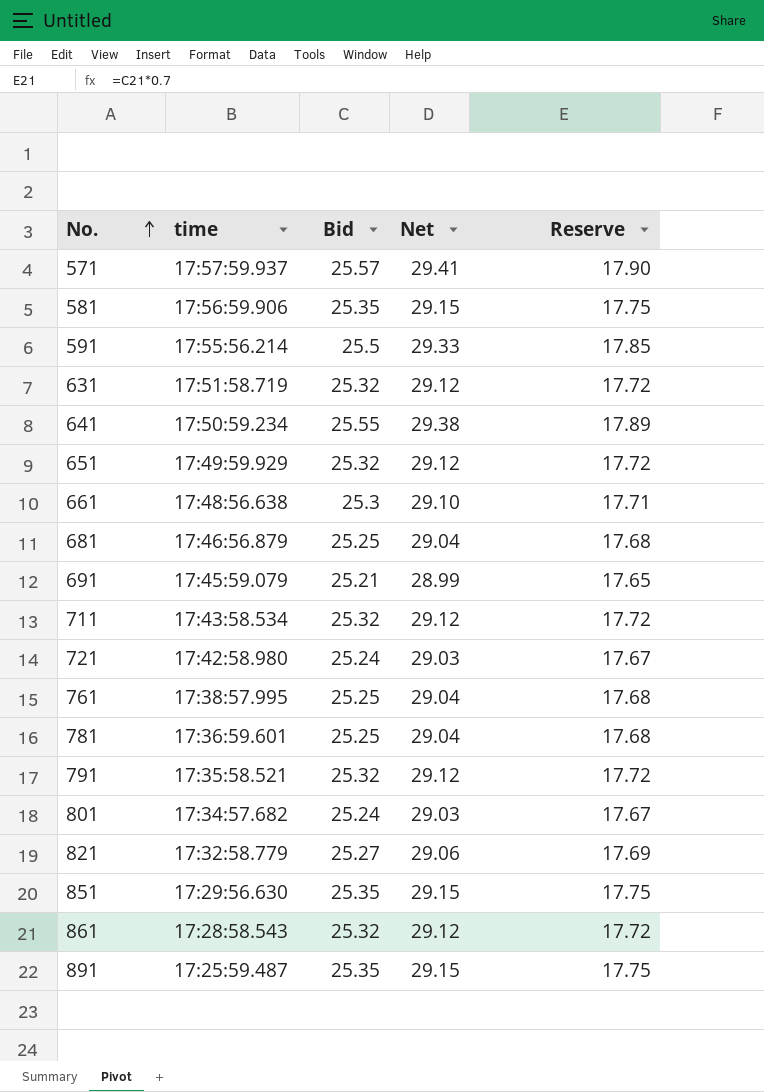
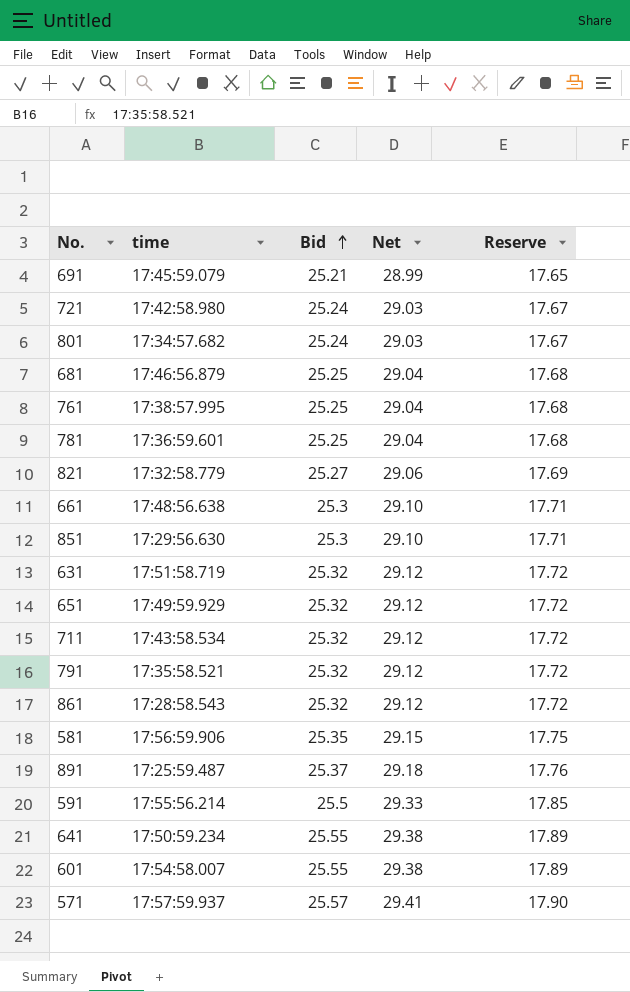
row order: No. ascending -> Bid ascending
851 | Bid: 25.35 -> 25.3
851 | Net: 29.15 -> 29.10
851 | Reserve: 17.75 -> 17.71
891 | Bid: 25.35 -> 25.37
891 | Net: 29.15 -> 29.18
891 | Reserve: 17.75 -> 17.76
row 601: none -> 17:54:58.007 | 25.55 | 29.38 | 17.89

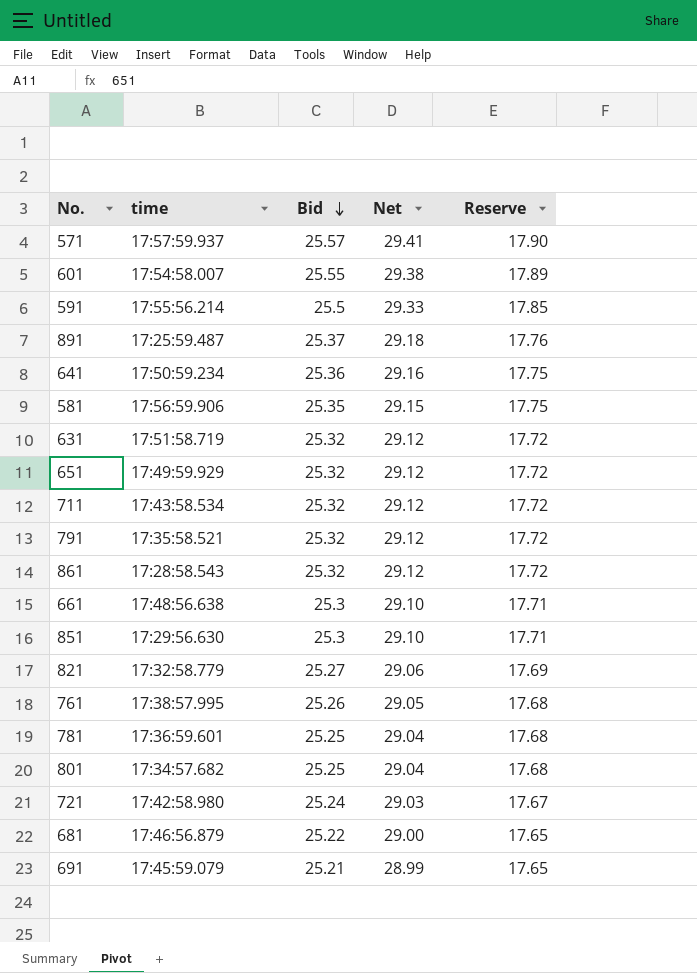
row order: Bid ascending -> Bid descending
641 | Bid: 25.55 -> 25.36
641 | Net: 29.38 -> 29.16
641 | Reserve: 17.89 -> 17.75
761 | Bid: 25.25 -> 25.26
761 | Net: 29.04 -> 29.05
801 | Bid: 25.24 -> 25.25
801 | Net: 29.03 -> 29.04
801 | Reserve: 17.67 -> 17.68
681 | Bid: 25.25 -> 25.22
681 | Net: 29.04 -> 29.00
681 | Reserve: 17.68 -> 17.65

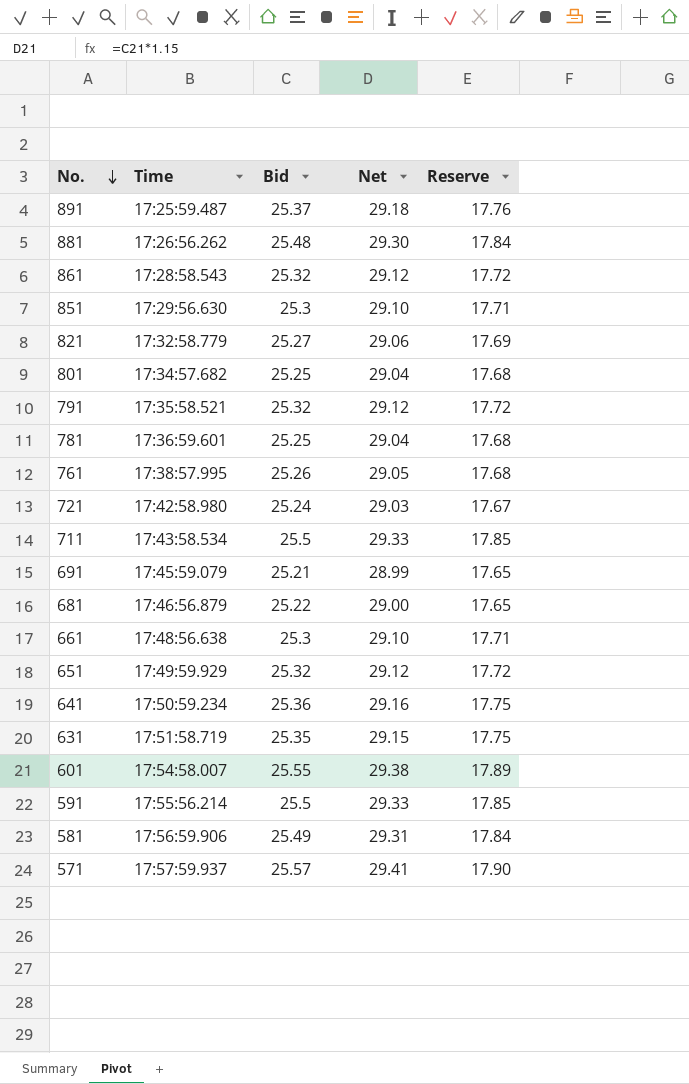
row order: Bid descending -> No. descending
column name: time -> Time
row 881: none -> 17:26:56.262 | 25.48 | 29.30 | 17.84
711 | Bid: 25.32 -> 25.5
711 | Net: 29.12 -> 29.33
711 | Reserve: 17.72 -> 17.85
631 | Bid: 25.32 -> 25.35
631 | Net: 29.12 -> 29.15
631 | Reserve: 17.72 -> 17.75
581 | Bid: 25.35 -> 25.49
581 | Net: 29.15 -> 29.31
581 | Reserve: 17.75 -> 17.84

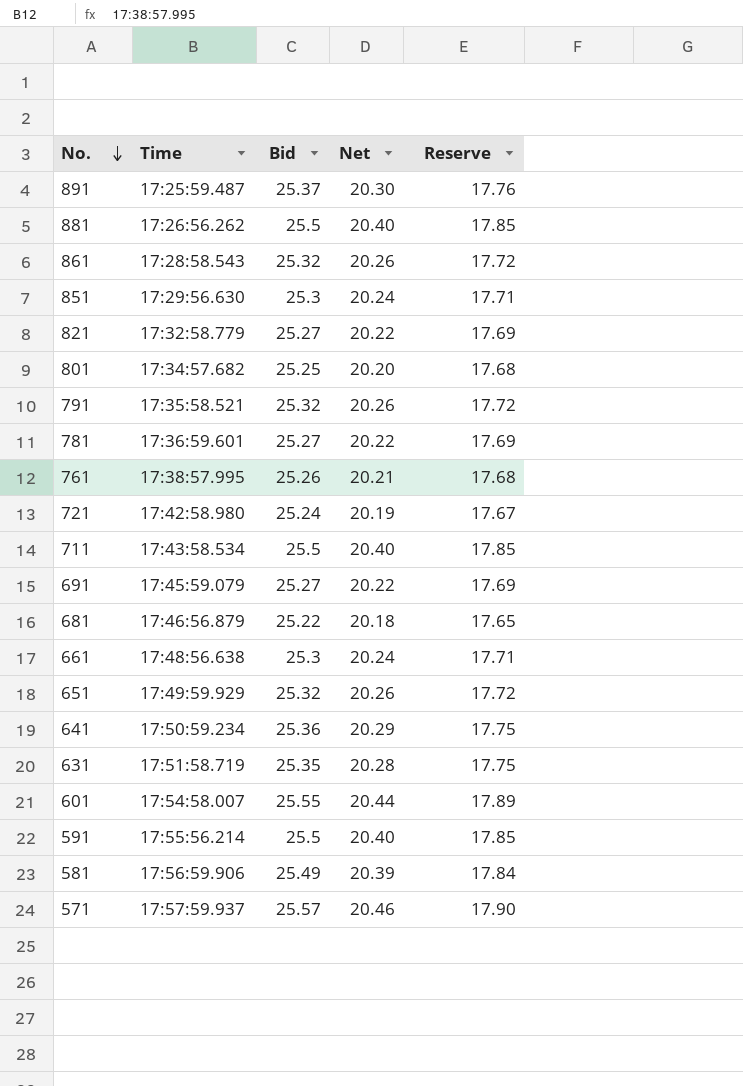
column Net | formula: [Bid] * 1.15 -> [Bid] * 0.8
881 | Bid: 25.48 -> 25.5
881 | Reserve: 17.84 -> 17.85
781 | Bid: 25.25 -> 25.27
781 | Reserve: 17.68 -> 17.69
691 | Bid: 25.21 -> 25.27
691 | Reserve: 17.65 -> 17.69

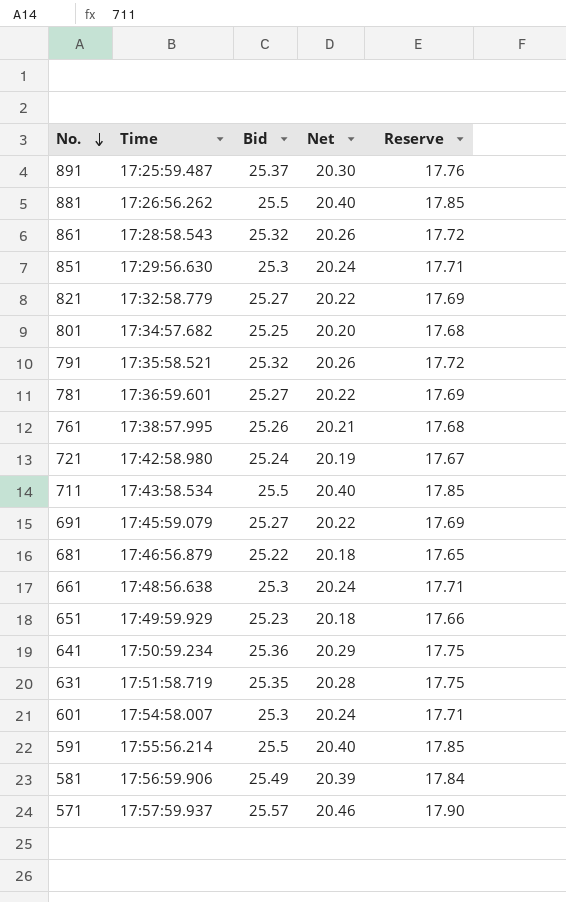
651 | Bid: 25.32 -> 25.23
651 | Net: 20.26 -> 20.18
651 | Reserve: 17.72 -> 17.66
601 | Bid: 25.55 -> 25.3
601 | Net: 20.44 -> 20.24
601 | Reserve: 17.89 -> 17.71

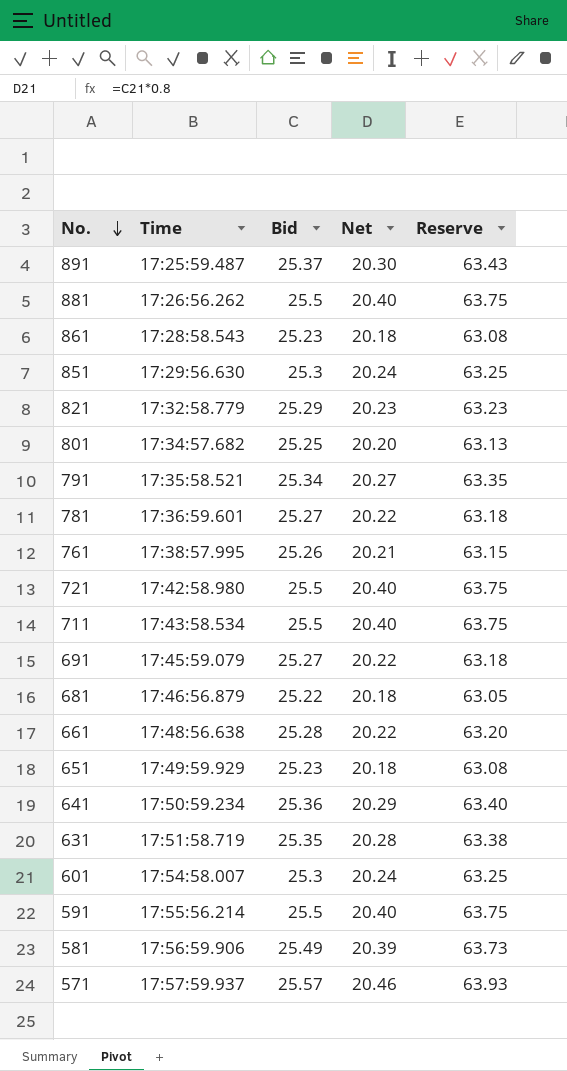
column Reserve | formula: [Bid] * 0.7 -> [Bid] * 2.5
861 | Bid: 25.32 -> 25.23
861 | Net: 20.26 -> 20.18
821 | Bid: 25.27 -> 25.29
821 | Net: 20.22 -> 20.23
791 | Bid: 25.32 -> 25.34
791 | Net: 20.26 -> 20.27
721 | Bid: 25.24 -> 25.5
721 | Net: 20.19 -> 20.40
661 | Bid: 25.3 -> 25.28
661 | Net: 20.24 -> 20.22

